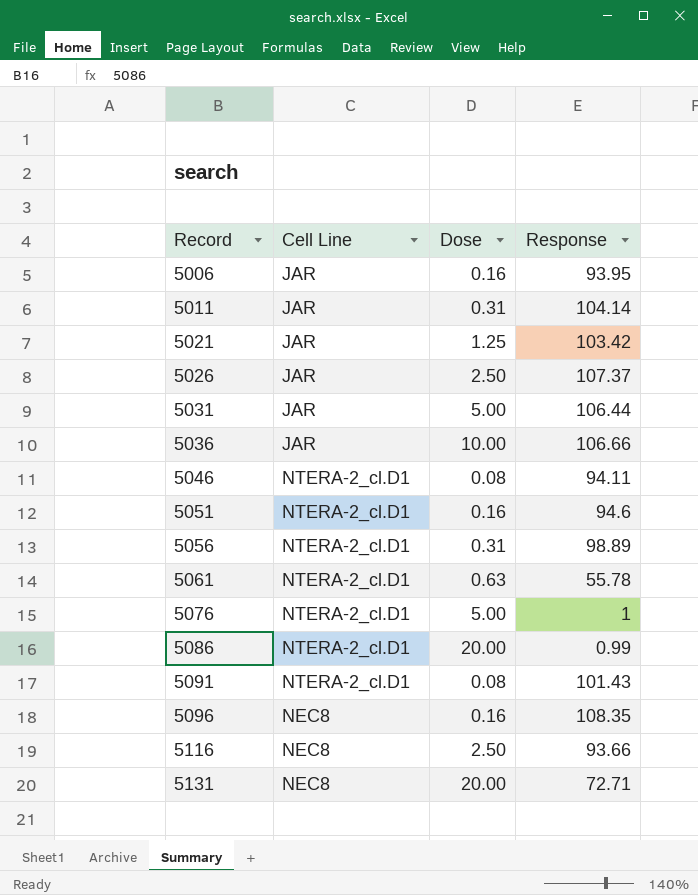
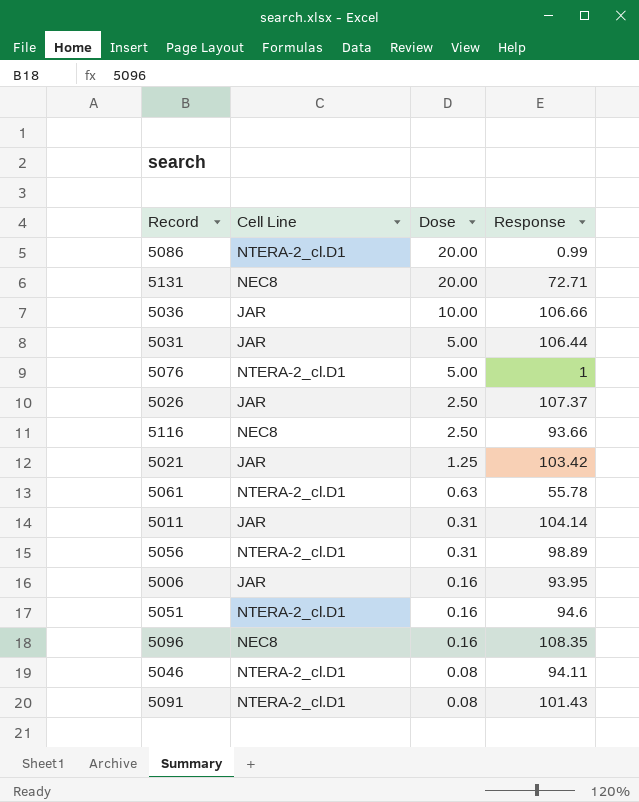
row order: Record ascending -> Dose descending

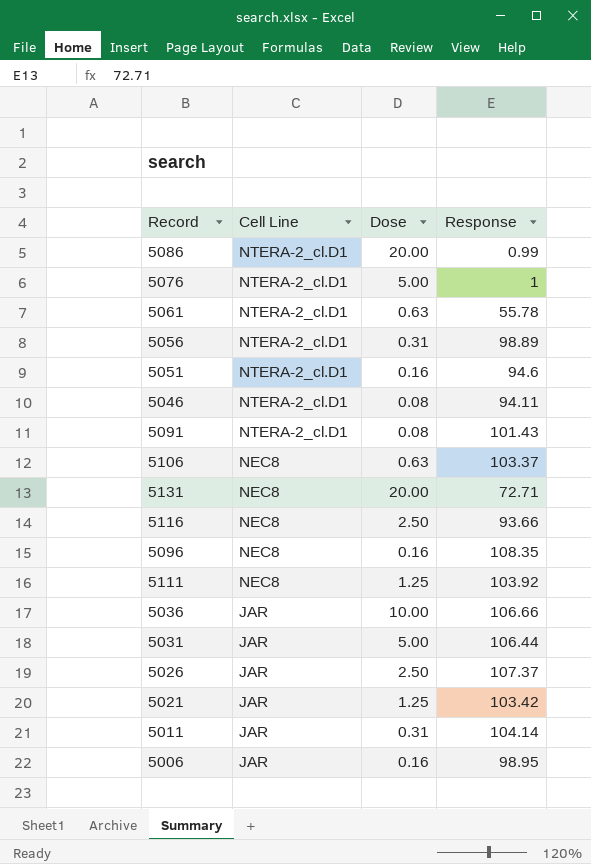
row order: Dose descending -> Cell Line descending
row 5106: none -> NEC8 | 0.63 | 103.37
row 5111: none -> NEC8 | 1.25 | 103.92
5006 | Response: 93.95 -> 98.95

